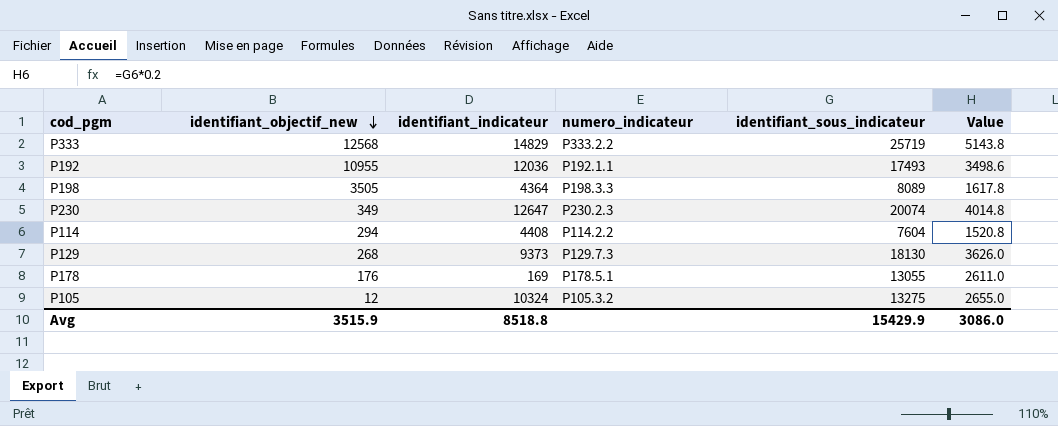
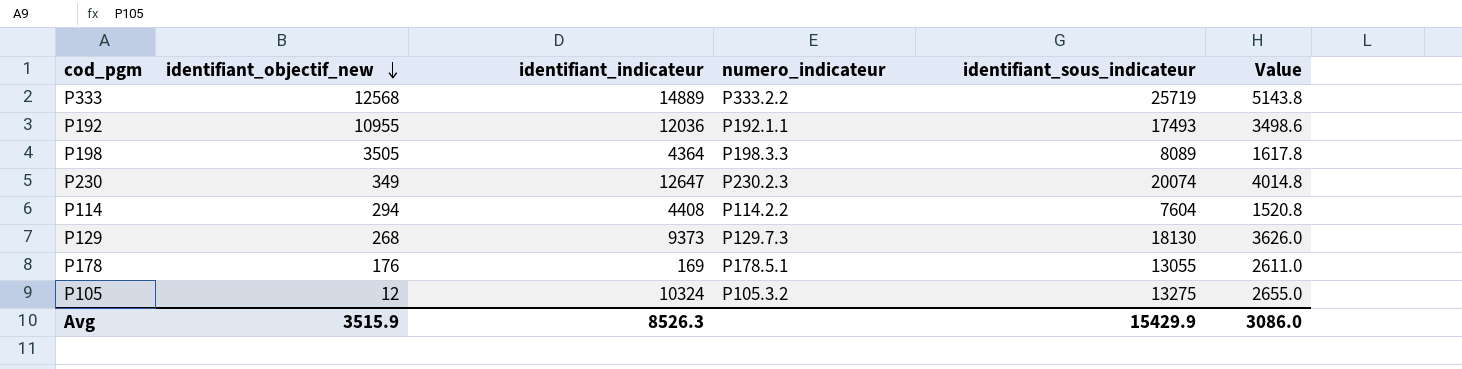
P333 | identifiant_indicateur: 14829 -> 14889
Avg | identifiant_indicateur: 8518.8 -> 8526.3

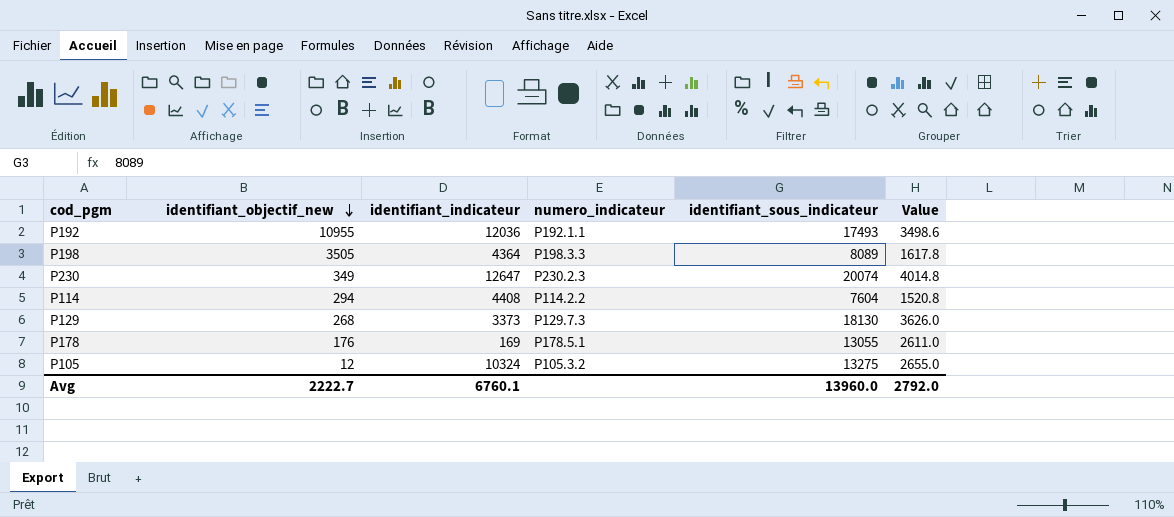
row P333: 12568 | 14889 | P333.2.2 | 25719 | 5143.8 -> none
P129 | identifiant_indicateur: 9373 -> 3373
Avg | identifiant_objectif_new: 3515.9 -> 2222.7
Avg | identifiant_indicateur: 8526.3 -> 6760.1
Avg | identifiant_sous_indicateur: 15429.9 -> 13960.0
Avg | Value: 3086.0 -> 2792.0

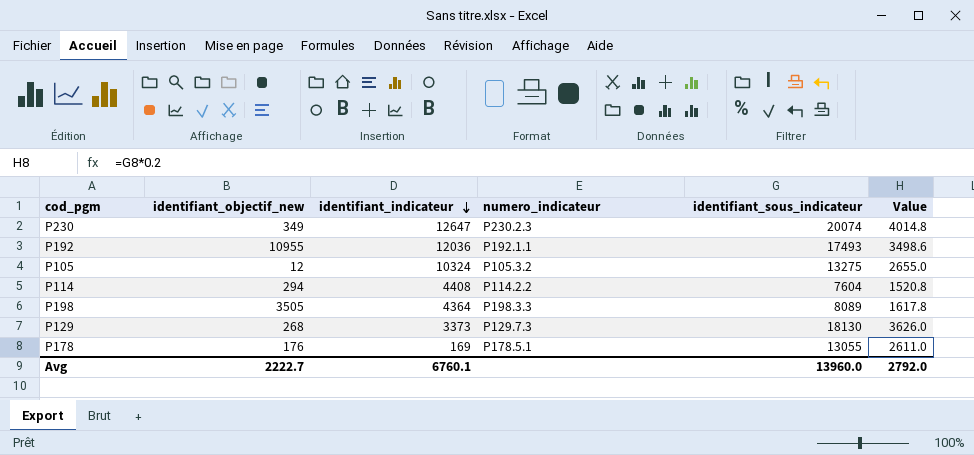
row order: identifiant_objectif_new descending -> identifiant_indicateur descending

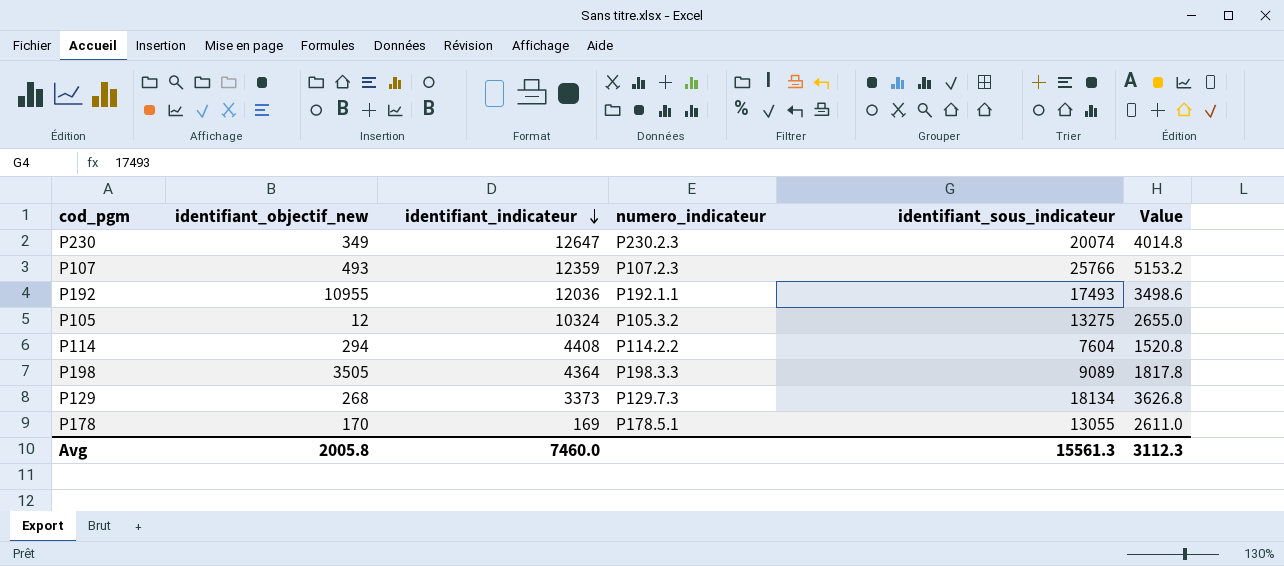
row P107: none -> 493 | 12359 | P107.2.3 | 25766 | 5153.2
P198 | identifiant_sous_indicateur: 8089 -> 9089
P198 | Value: 1617.8 -> 1817.8
P129 | identifiant_sous_indicateur: 18130 -> 18134
P129 | Value: 3626.0 -> 3626.8
P178 | identifiant_objectif_new: 176 -> 170
Avg | identifiant_objectif_new: 2222.7 -> 2005.8
Avg | identifiant_indicateur: 6760.1 -> 7460.0
Avg | identifiant_sous_indicateur: 13960.0 -> 15561.3
Avg | Value: 2792.0 -> 3112.3

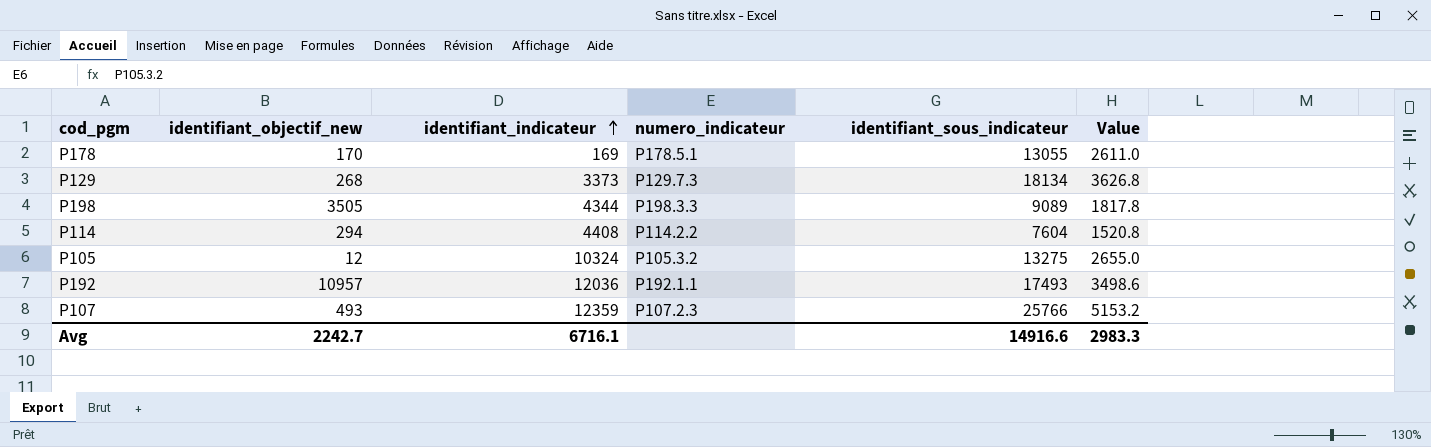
row order: identifiant_indicateur descending -> identifiant_indicateur ascending
row P230: 349 | 12647 | P230.2.3 | 20074 | 4014.8 -> none
P198 | identifiant_indicateur: 4364 -> 4344
P192 | identifiant_objectif_new: 10955 -> 10957
Avg | identifiant_objectif_new: 2005.8 -> 2242.7
Avg | identifiant_indicateur: 7460.0 -> 6716.1
Avg | identifiant_sous_indicateur: 15561.3 -> 14916.6
Avg | Value: 3112.3 -> 2983.3

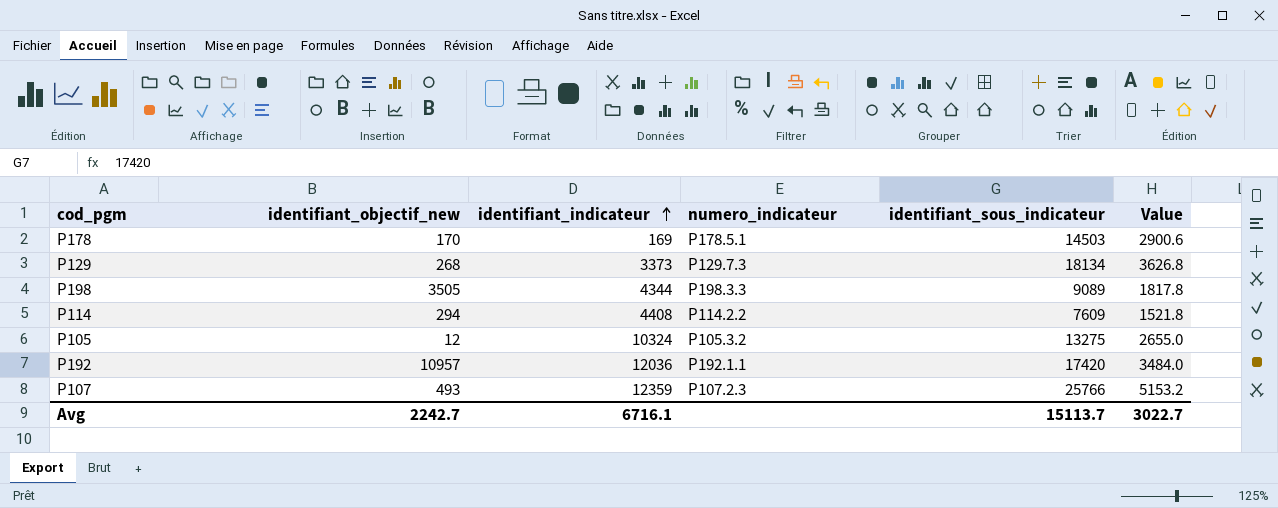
P178 | identifiant_sous_indicateur: 13055 -> 14503
P178 | Value: 2611.0 -> 2900.6
P114 | identifiant_sous_indicateur: 7604 -> 7609
P114 | Value: 1520.8 -> 1521.8
P192 | identifiant_sous_indicateur: 17493 -> 17420
P192 | Value: 3498.6 -> 3484.0
Avg | identifiant_sous_indicateur: 14916.6 -> 15113.7
Avg | Value: 2983.3 -> 3022.7

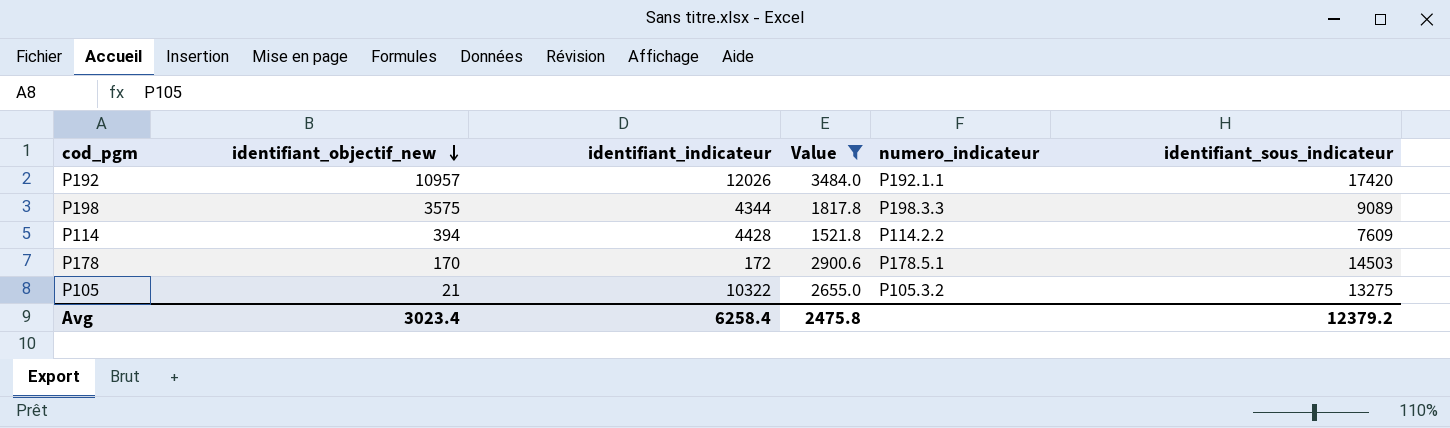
filter: none -> Value <= 3484.0
row order: identifiant_indicateur ascending -> identifiant_objectif_new descending
column Value | position: 6 -> 4
P192 | identifiant_indicateur: 12036 -> 12026
P198 | identifiant_objectif_new: 3505 -> 3575
P114 | identifiant_objectif_new: 294 -> 394
P114 | identifiant_indicateur: 4408 -> 4428
P178 | identifiant_indicateur: 169 -> 172
P105 | identifiant_objectif_new: 12 -> 21
P105 | identifiant_indicateur: 10324 -> 10322
Avg | identifiant_objectif_new: 2242.7 -> 3023.4
Avg | identifiant_indicateur: 6716.1 -> 6258.4
Avg | Value: 3022.7 -> 2475.8
Avg | identifiant_sous_indicateur: 15113.7 -> 12379.2

